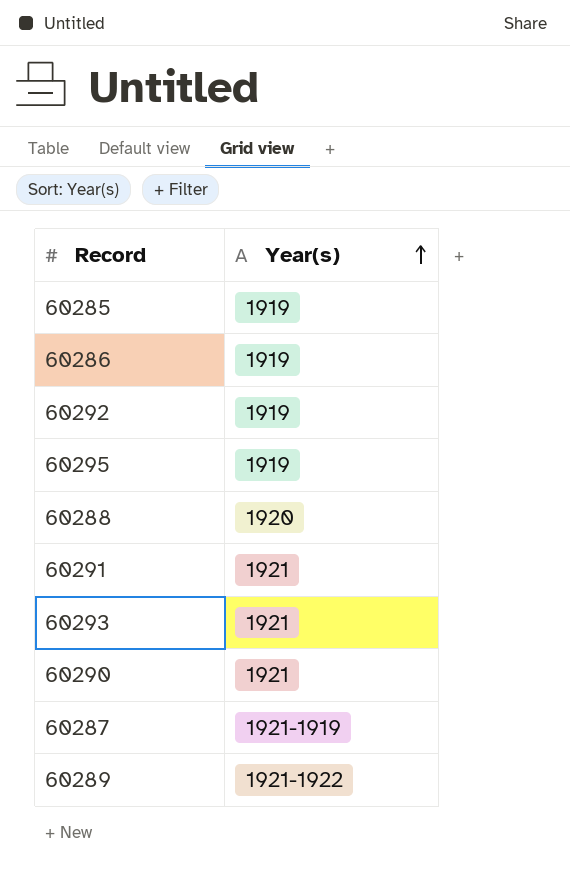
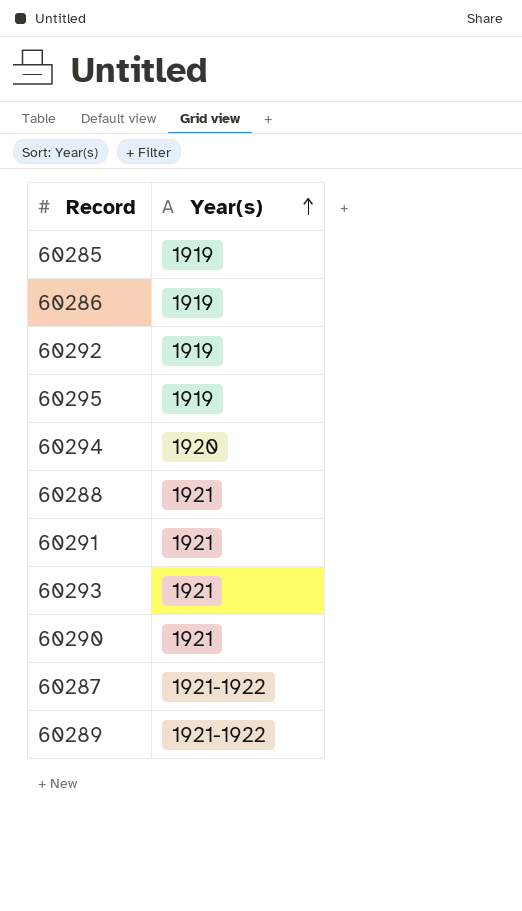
row 60294: none -> 1920
60288 | Year(s): 1920 -> 1921
60287 | Year(s): 1921-1919 -> 1921-1922

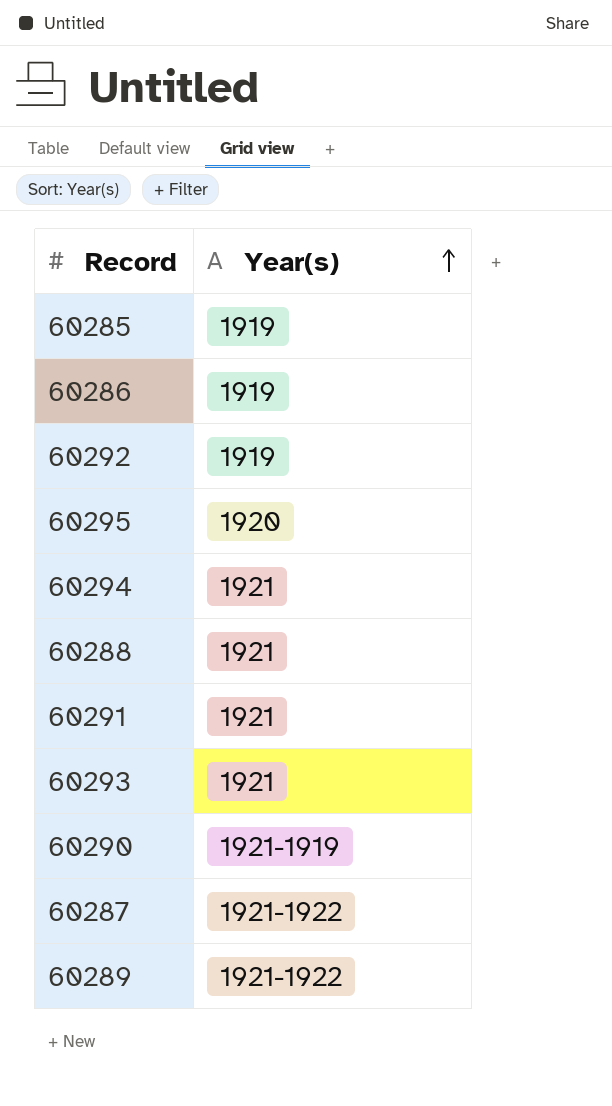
60295 | Year(s): 1919 -> 1920
60294 | Year(s): 1920 -> 1921
60290 | Year(s): 1921 -> 1921-1919

